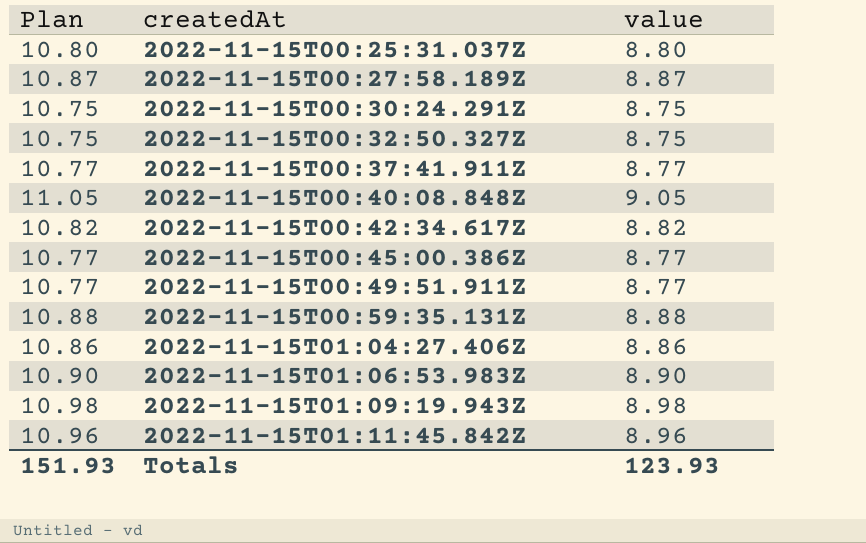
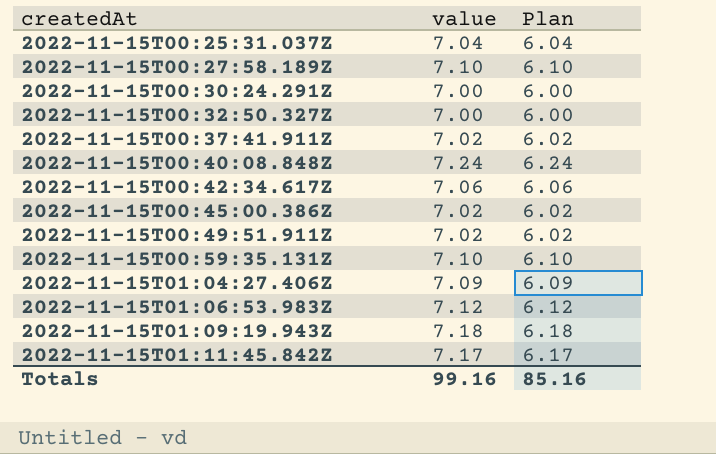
column Plan | formula: [value] + 2 -> [value] - 1
column Plan | position: 1 -> 3
2022-11-15T00:25:31.037Z | value: 8.80 -> 7.04
2022-11-15T00:27:58.189Z | value: 8.87 -> 7.10
2022-11-15T00:30:24.291Z | value: 8.75 -> 7.00
2022-11-15T00:32:50.327Z | value: 8.75 -> 7.00
2022-11-15T00:37:41.911Z | value: 8.77 -> 7.02
2022-11-15T00:40:08.848Z | value: 9.05 -> 7.24
2022-11-15T00:42:34.617Z | value: 8.82 -> 7.06
2022-11-15T00:45:00.386Z | value: 8.77 -> 7.02
2022-11-15T00:49:51.911Z | value: 8.77 -> 7.02
2022-11-15T00:59:35.131Z | value: 8.88 -> 7.10
2022-11-15T01:04:27.406Z | value: 8.86 -> 7.09
2022-11-15T01:06:53.983Z | value: 8.90 -> 7.12
2022-11-15T01:09:19.943Z | value: 8.98 -> 7.18
2022-11-15T01:11:45.842Z | value: 8.96 -> 7.17
Totals | value: 123.93 -> 99.16
Totals | Plan: 151.93 -> 85.16

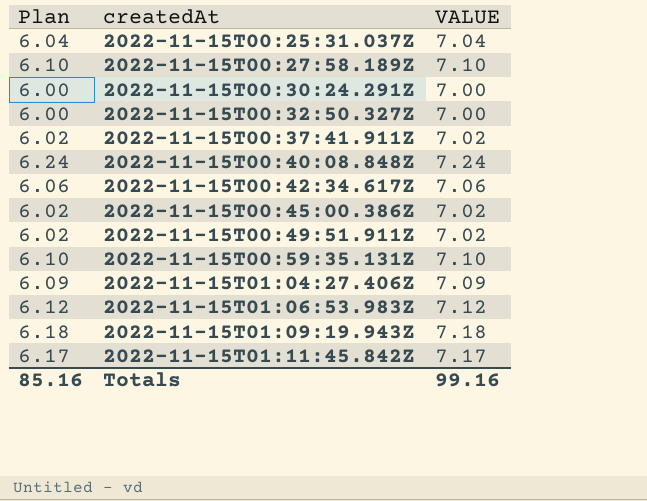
column Plan | position: 3 -> 1
column name: value -> VALUE

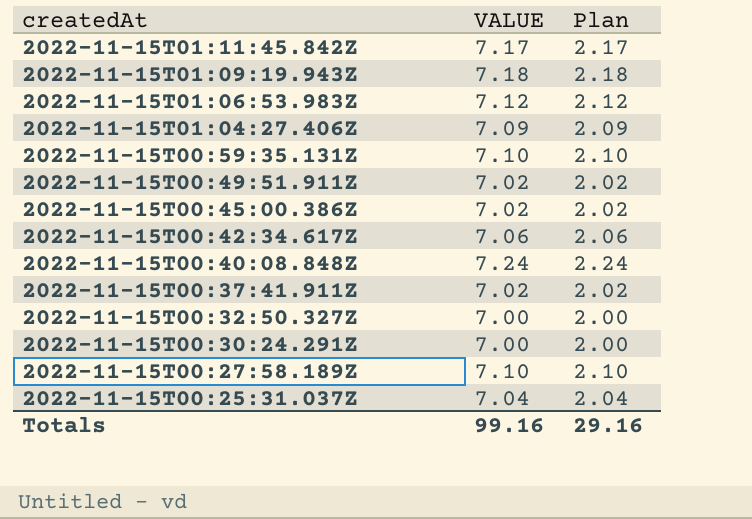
row order: createdAt ascending -> createdAt descending
column Plan | formula: [VALUE] - 1 -> [VALUE] - 5
column Plan | position: 1 -> 3
Totals | Plan: 85.16 -> 29.16

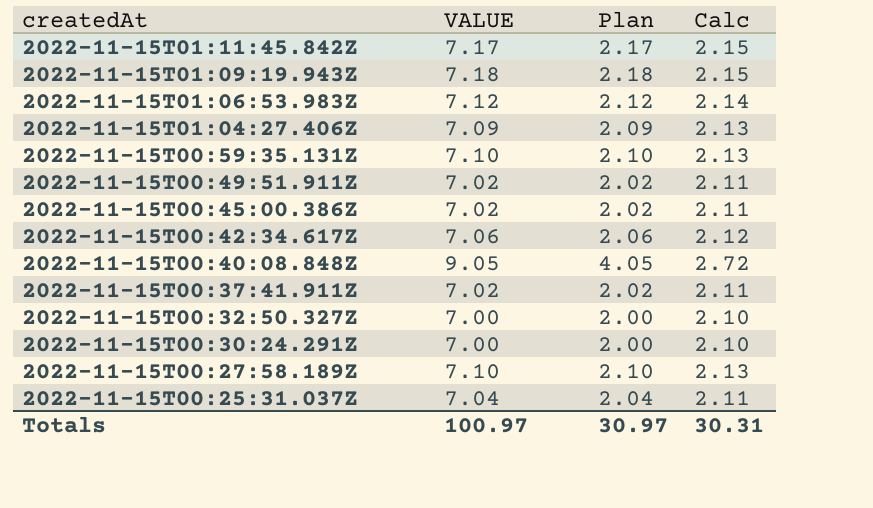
column Calc | formula: none -> [VALUE] * 0.3
2022-11-15T00:40:08.848Z | VALUE: 7.24 -> 9.05
2022-11-15T00:40:08.848Z | Plan: 2.24 -> 4.05
Totals | VALUE: 99.16 -> 100.97
Totals | Plan: 29.16 -> 30.97

